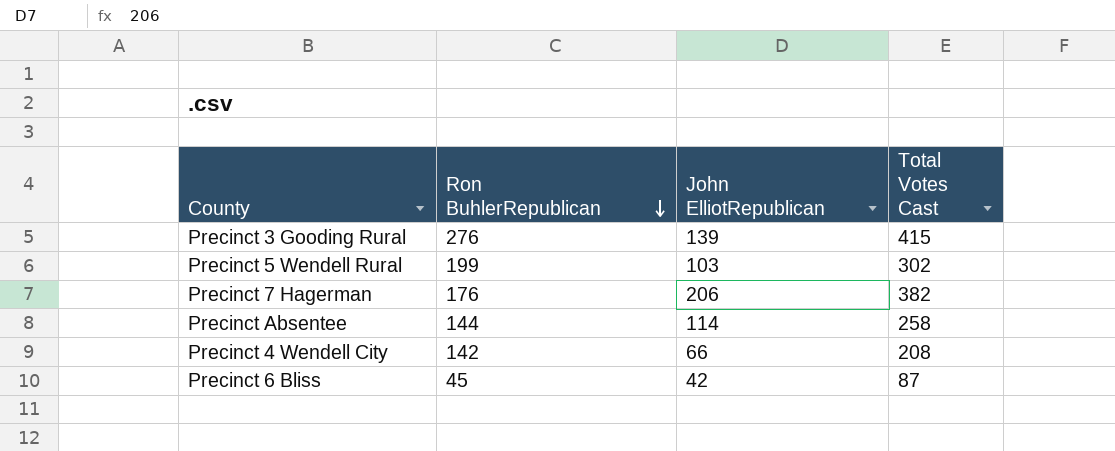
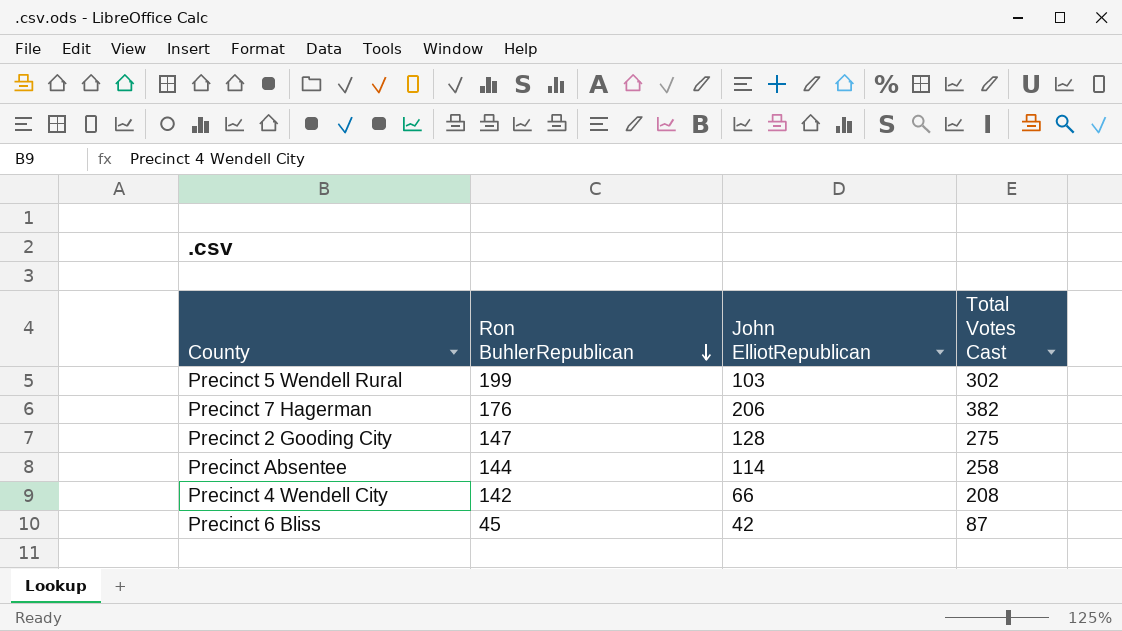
row Precinct 3 Gooding Rural: 276 | 139 | 415 -> none
row Precinct 2 Gooding City: none -> 147 | 128 | 275

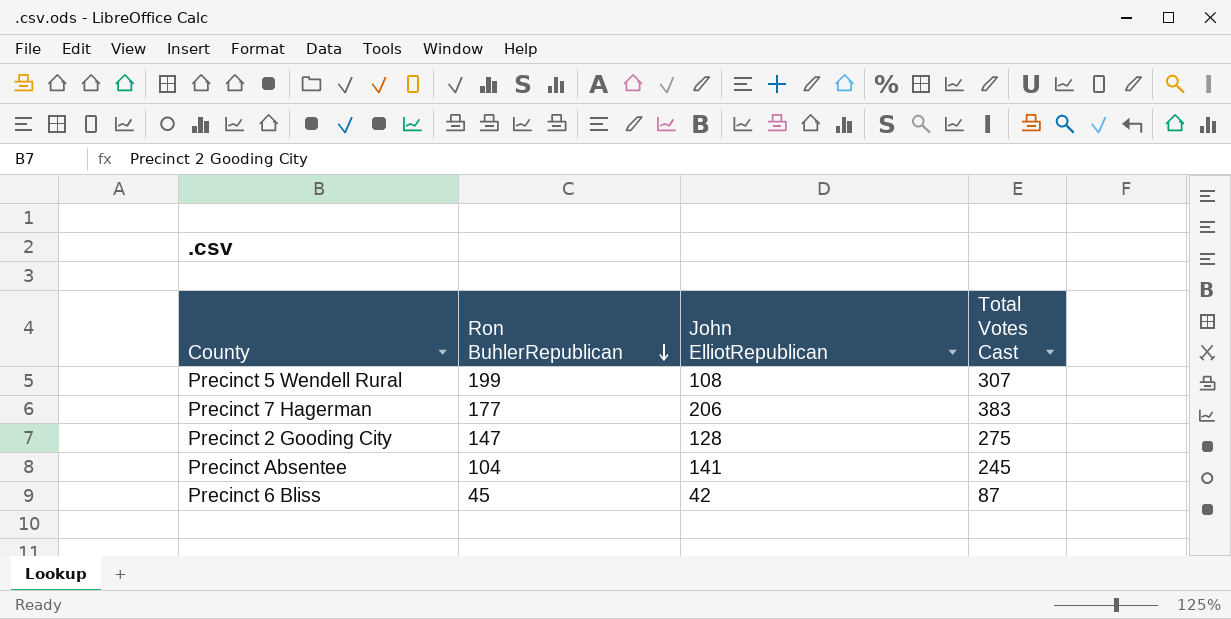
row Precinct 4 Wendell City: 142 | 66 | 208 -> none
Precinct 5 Wendell Rural | John ElliotRepublican: 103 -> 108
Precinct 5 Wendell Rural | Total Votes Cast: 302 -> 307
Precinct 7 Hagerman | Ron BuhlerRepublican: 176 -> 177
Precinct 7 Hagerman | Total Votes Cast: 382 -> 383
Precinct Absentee | Ron BuhlerRepublican: 144 -> 104
Precinct Absentee | John ElliotRepublican: 114 -> 141
Precinct Absentee | Total Votes Cast: 258 -> 245

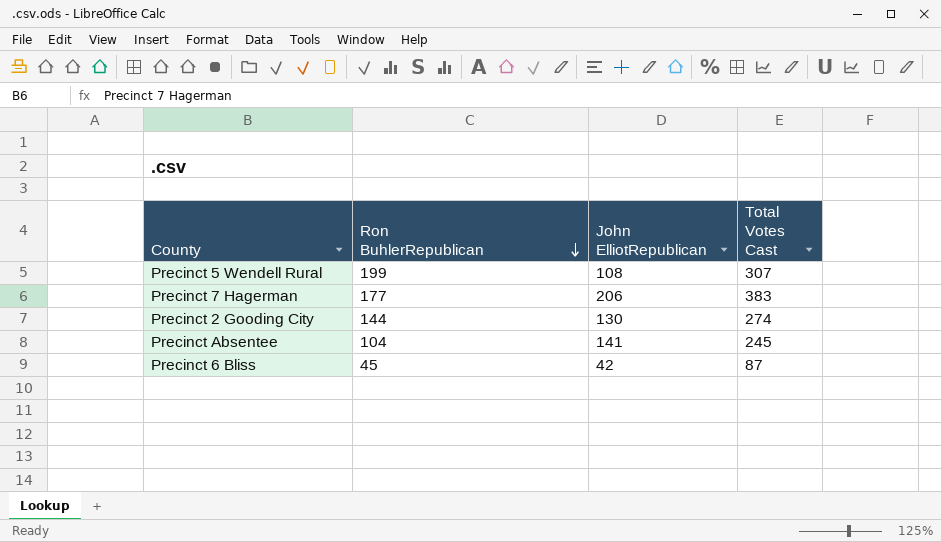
Precinct 2 Gooding City | Ron BuhlerRepublican: 147 -> 144
Precinct 2 Gooding City | John ElliotRepublican: 128 -> 130
Precinct 2 Gooding City | Total Votes Cast: 275 -> 274

